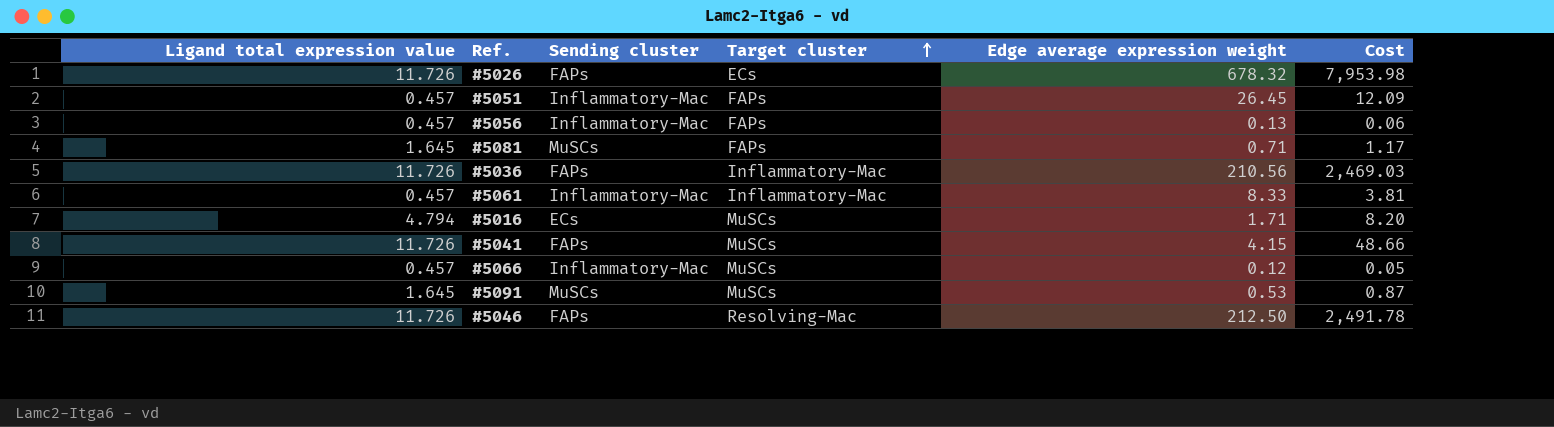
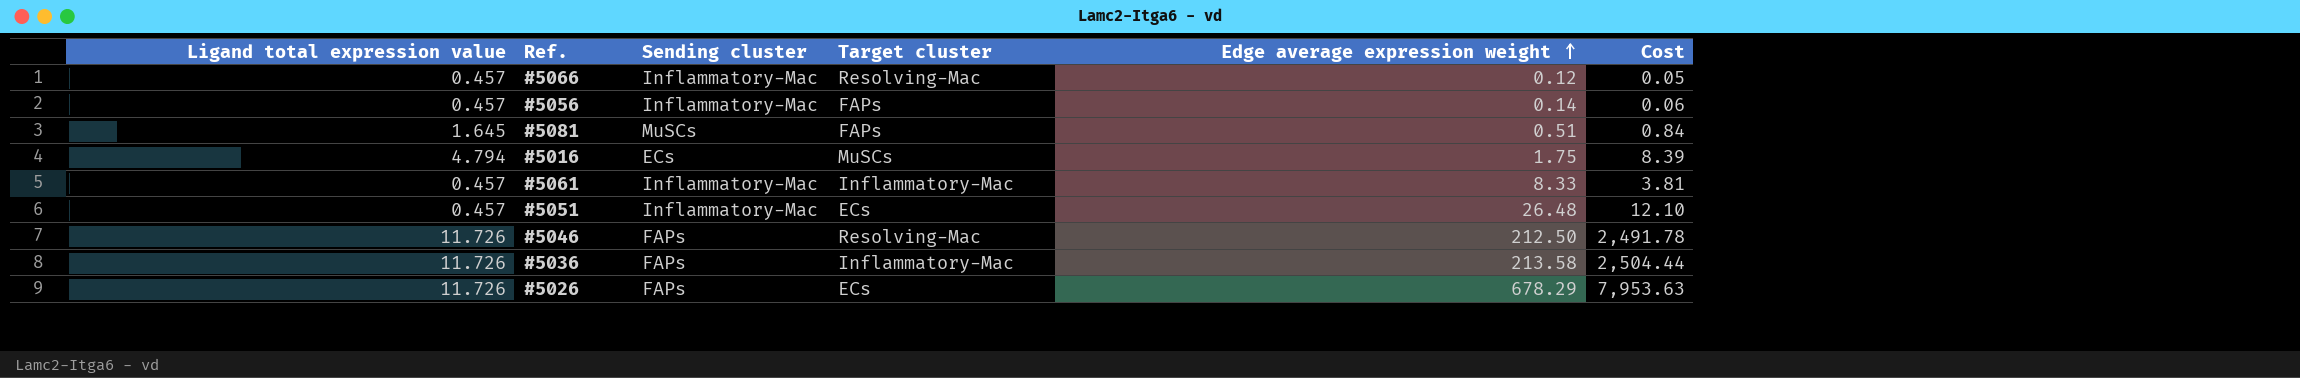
row order: Target cluster ascending -> Edge average expression weight ascending
row #5041: 11.726 | FAPs | MuSCs | 4.15 | 48.66 -> none
row #5091: 1.645 | MuSCs | MuSCs | 0.53 | 0.87 -> none
#5066 | Target cluster: MuSCs -> Resolving-Mac
#5056 | Edge average expression weight: 0.13 -> 0.14
#5081 | Edge average expression weight: 0.71 -> 0.51
#5081 | Cost: 1.17 -> 0.84
#5016 | Edge average expression weight: 1.71 -> 1.75
#5016 | Cost: 8.20 -> 8.39
#5051 | Target cluster: FAPs -> ECs
#5051 | Edge average expression weight: 26.45 -> 26.48
#5051 | Cost: 12.09 -> 12.10
#5036 | Edge average expression weight: 210.56 -> 213.58
#5036 | Cost: 2,469.03 -> 2,504.44
#5026 | Edge average expression weight: 678.32 -> 678.29
#5026 | Cost: 7,953.98 -> 7,953.63

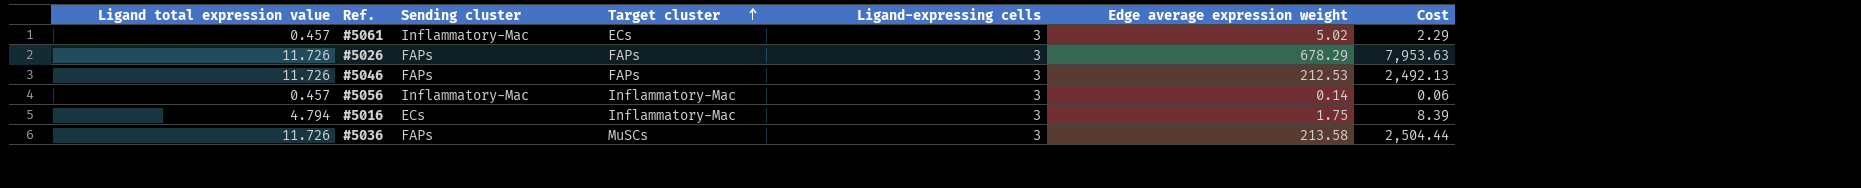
row order: Edge average expression weight ascending -> Target cluster ascending
column Ligand-expressing cells | position: none -> 5
row #5066: 0.457 | Inflammatory-Mac | Resolving-Mac | 0.12 | 0.05 -> none
row #5081: 1.645 | MuSCs | FAPs | 0.51 | 0.84 -> none
row #5051: 0.457 | Inflammatory-Mac | ECs | 26.48 | 12.10 -> none
#5061 | Target cluster: Inflammatory-Mac -> ECs
#5061 | Edge average expression weight: 8.33 -> 5.02
#5061 | Cost: 3.81 -> 2.29
#5026 | Target cluster: ECs -> FAPs
#5046 | Target cluster: Resolving-Mac -> FAPs
#5046 | Edge average expression weight: 212.50 -> 212.53
#5046 | Cost: 2,491.78 -> 2,492.13
#5056 | Target cluster: FAPs -> Inflammatory-Mac
#5016 | Target cluster: MuSCs -> Inflammatory-Mac
#5036 | Target cluster: Inflammatory-Mac -> MuSCs

